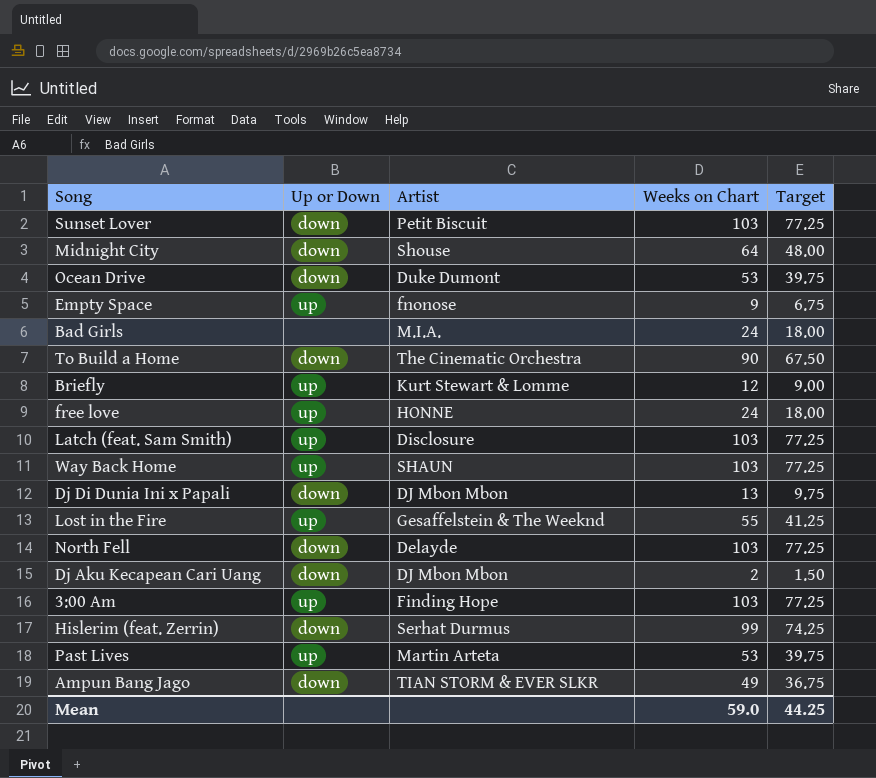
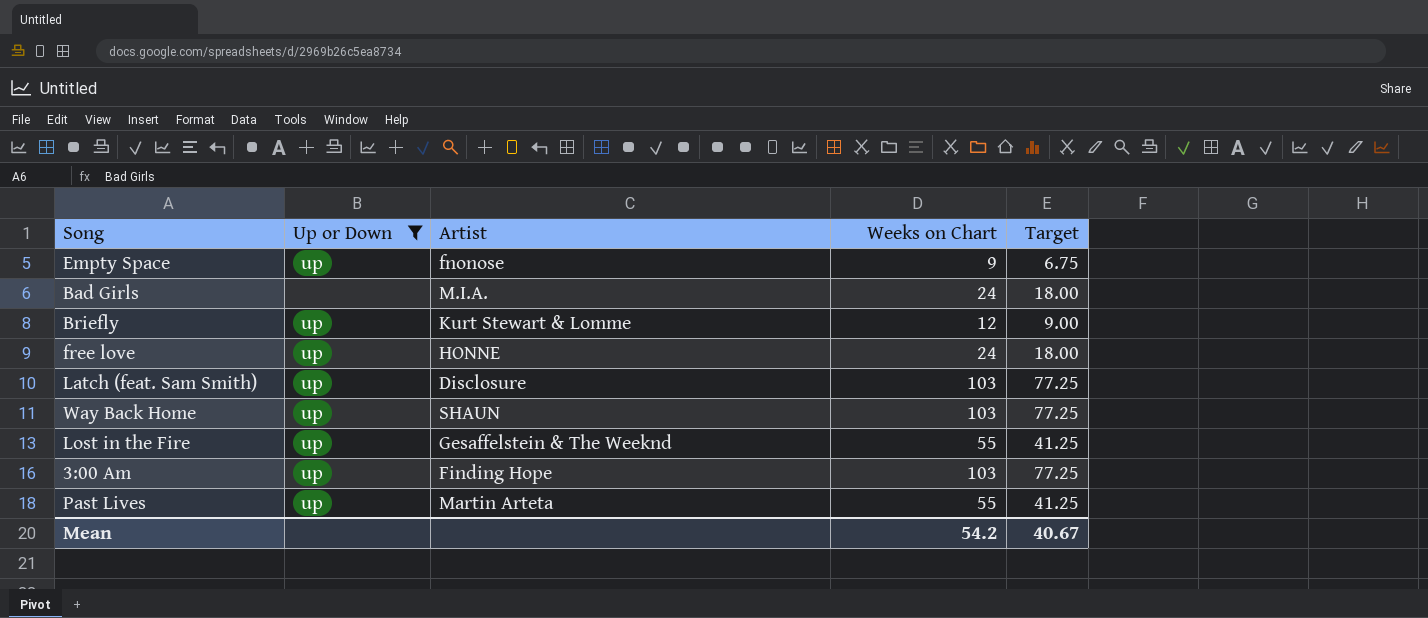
filter: none -> Up or Down != down
Past Lives | Weeks on Chart: 53 -> 55
Past Lives | Target: 39.75 -> 41.25
Mean | Weeks on Chart: 59.0 -> 54.2
Mean | Target: 44.25 -> 40.67

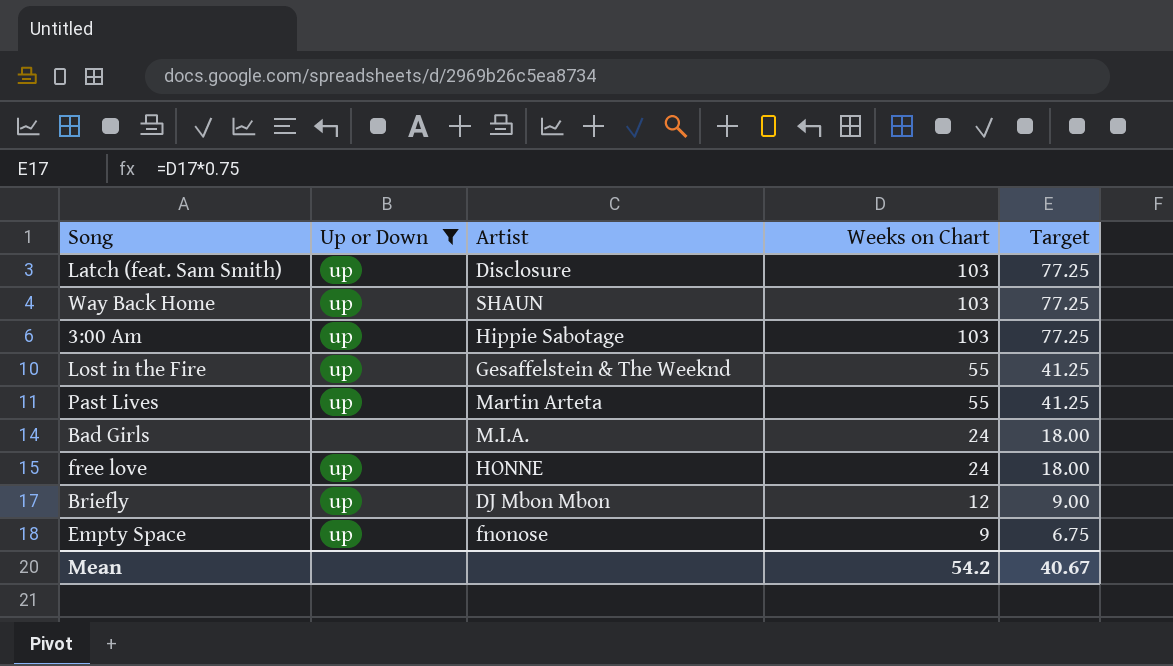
row order: none -> Weeks on Chart descending
3:00 Am | Artist: Finding Hope -> Hippie Sabotage
Briefly | Artist: Kurt Stewart & Lomme -> DJ Mbon Mbon

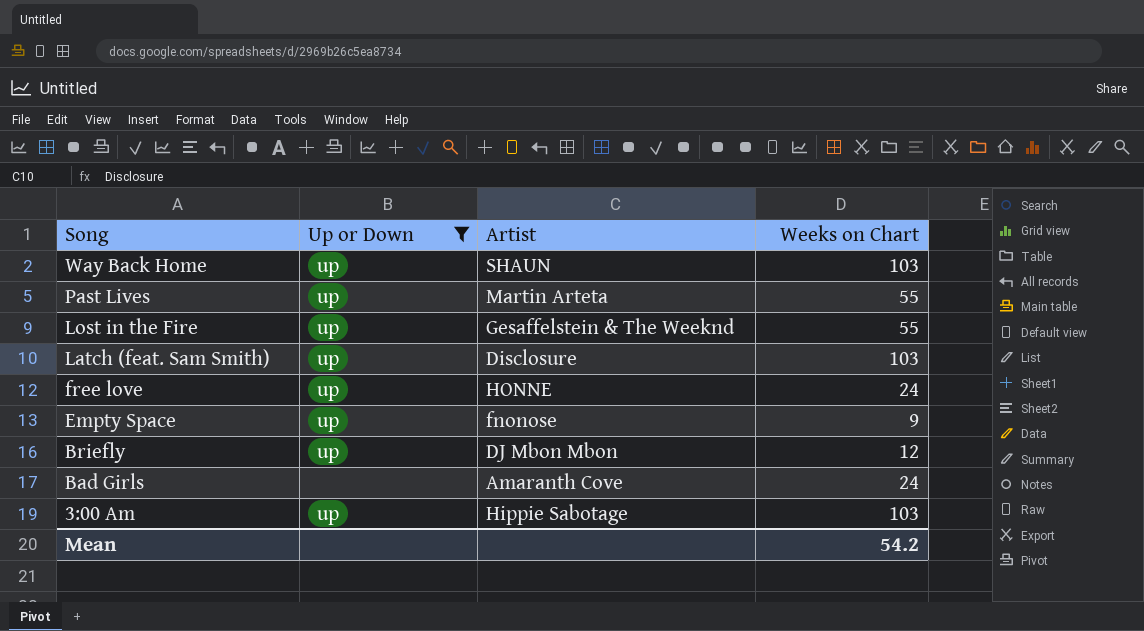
row order: Weeks on Chart descending -> Song descending
column Target | formula: [Weeks on Chart] * 0.75 -> none
Bad Girls | Artist: M.I.A. -> Amaranth Cove

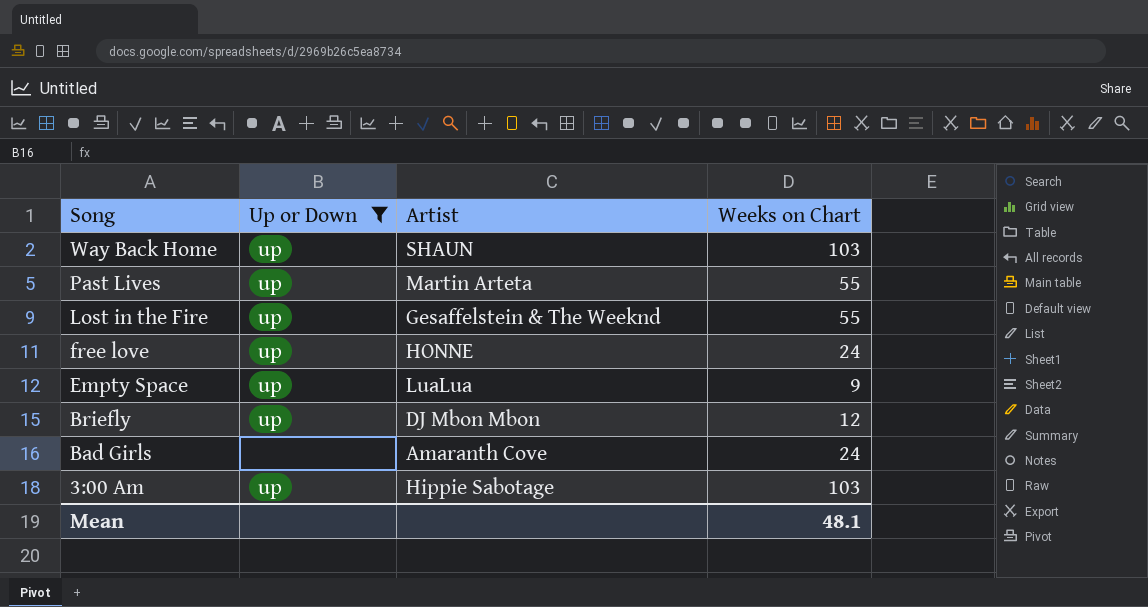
row Latch (feat. Sam Smith): up | Disclosure | 103 -> none
Empty Space | Artist: fnonose -> LuaLua
Mean | Weeks on Chart: 54.2 -> 48.1

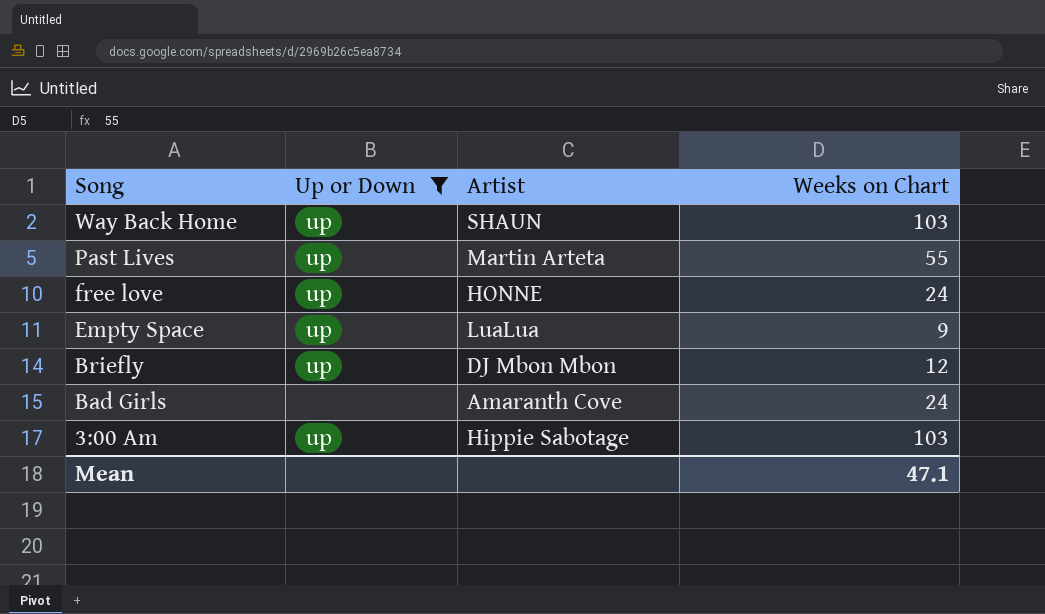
row Lost in the Fire: up | Gesaffelstein & The Weeknd | 55 -> none
Mean | Weeks on Chart: 48.1 -> 47.1

